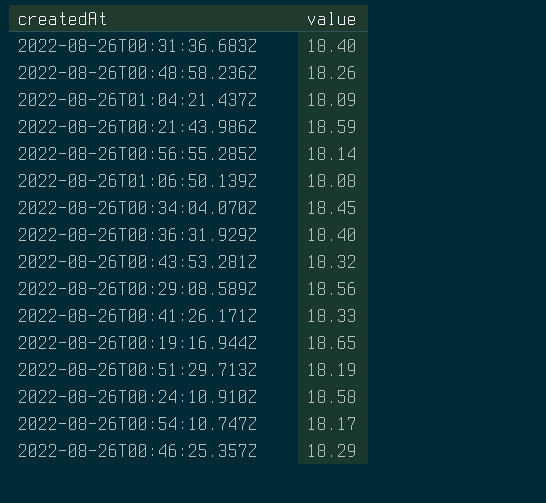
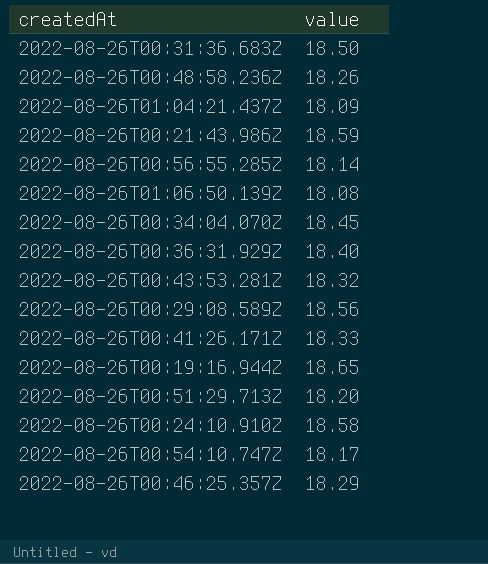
2022-08-26T00:31:36.683Z | value: 18.40 -> 18.50
2022-08-26T00:51:29.713Z | value: 18.19 -> 18.20

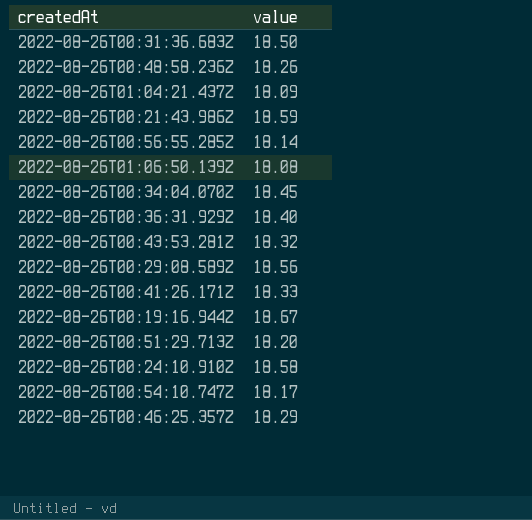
2022-08-26T00:19:16.944Z | value: 18.65 -> 18.67

